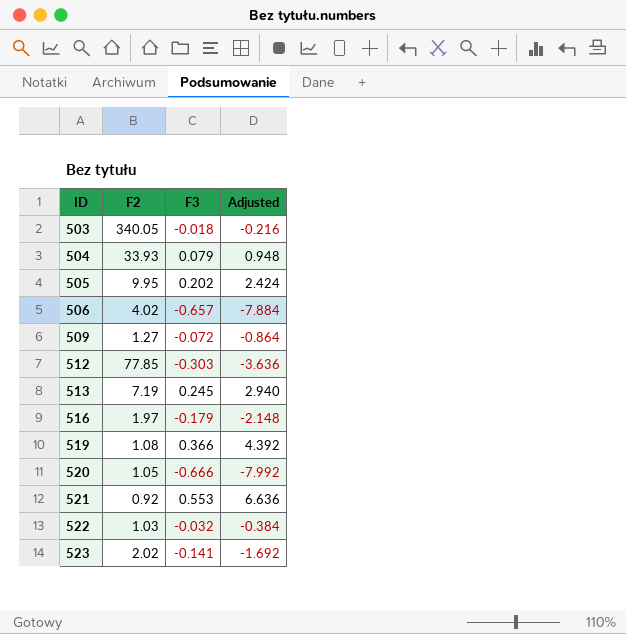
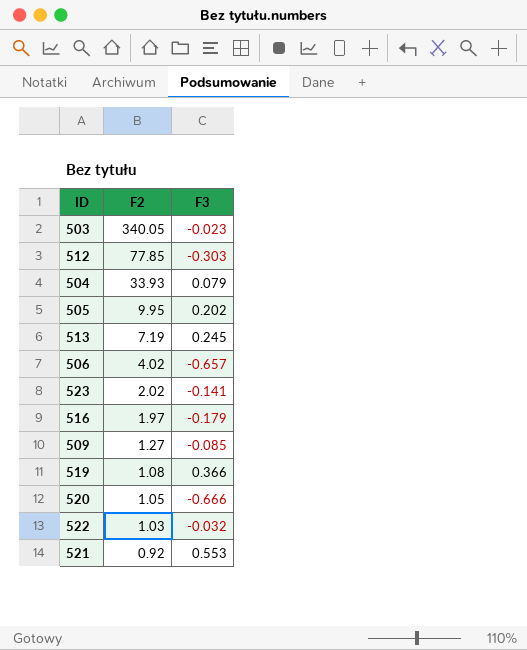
row order: ID ascending -> F2 descending
column Adjusted | formula: [F3] * 12 -> none
503 | F3: -0.018 -> -0.023
509 | F3: -0.072 -> -0.085

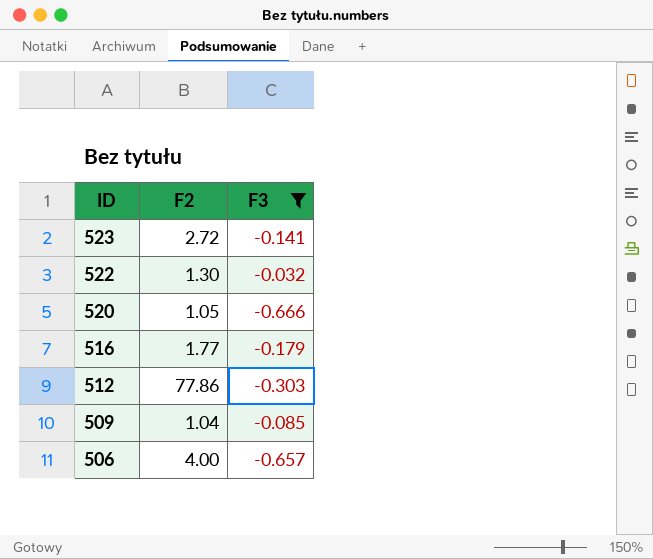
filter: none -> F3 <= -0.032
row order: F2 descending -> ID descending
523 | F2: 2.02 -> 2.72
522 | F2: 1.03 -> 1.30
516 | F2: 1.97 -> 1.77
512 | F2: 77.85 -> 77.86
509 | F2: 1.27 -> 1.04
506 | F2: 4.02 -> 4.00

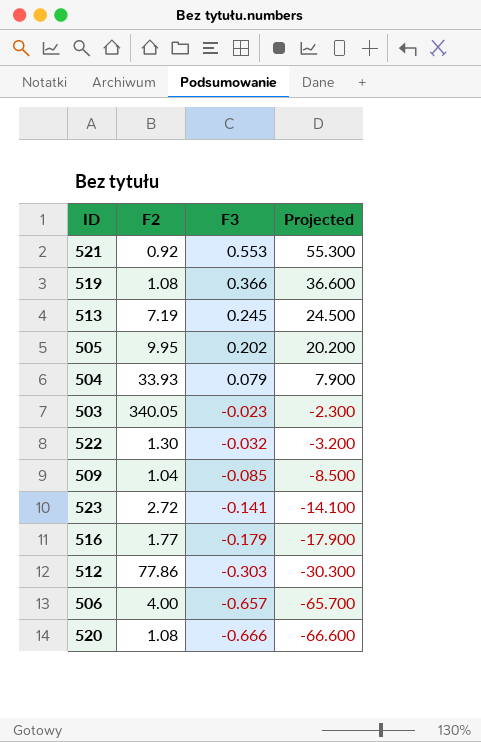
filter: F3 <= -0.032 -> none
row order: ID descending -> F3 descending
column Projected | formula: none -> [F3] * 100
520 | F2: 1.05 -> 1.08

